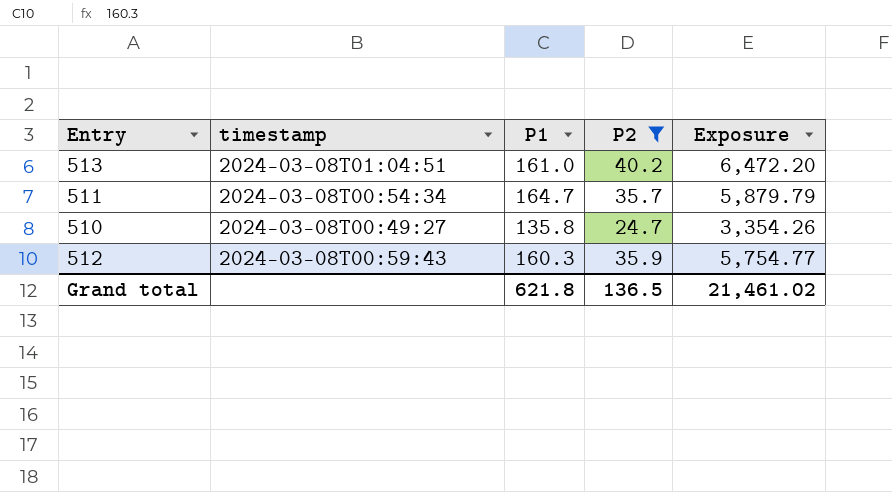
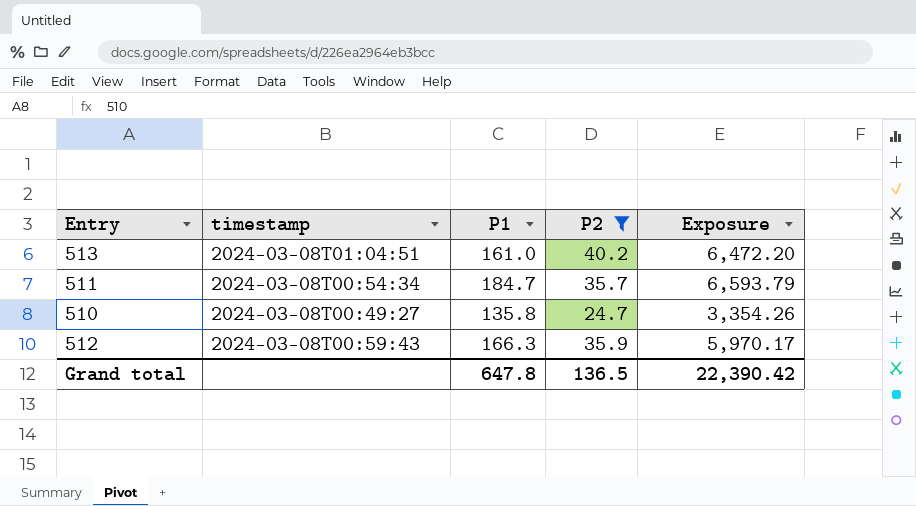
511 | P1: 164.7 -> 184.7
511 | Exposure: 5,879.79 -> 6,593.79
512 | P1: 160.3 -> 166.3
512 | Exposure: 5,754.77 -> 5,970.17
Grand total | P1: 621.8 -> 647.8
Grand total | Exposure: 21,461.02 -> 22,390.42

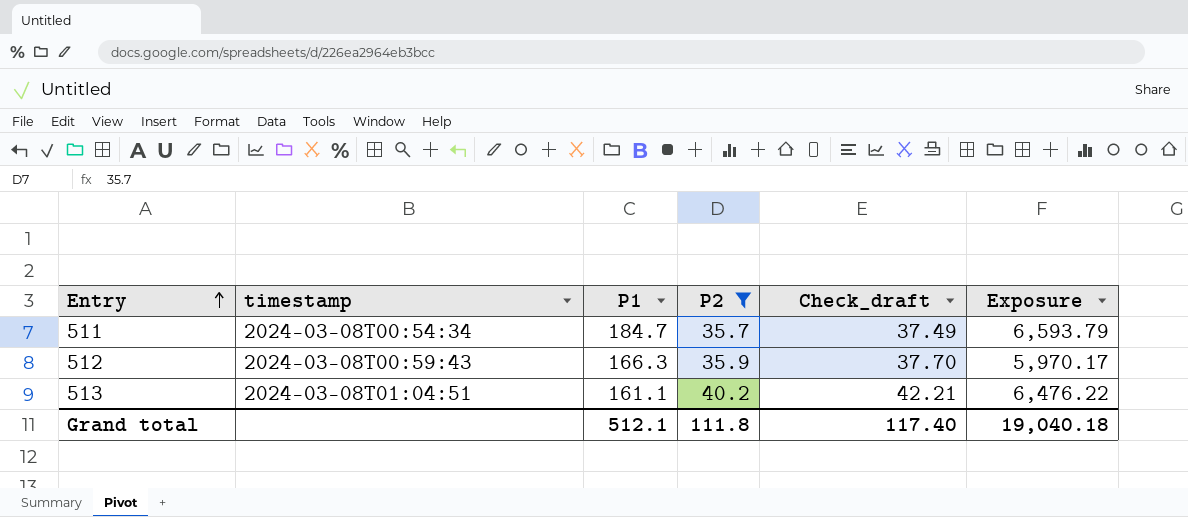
row order: none -> Entry ascending
column Check_draft | formula: none -> [P2] * 1.05
row 510: 2024-03-08T00:49:27 | 135.8 | 24.7 | 3,354.26 -> none
513 | P1: 161.0 -> 161.1
513 | Exposure: 6,472.20 -> 6,476.22
Grand total | P1: 647.8 -> 512.1
Grand total | P2: 136.5 -> 111.8
Grand total | Exposure: 22,390.42 -> 19,040.18

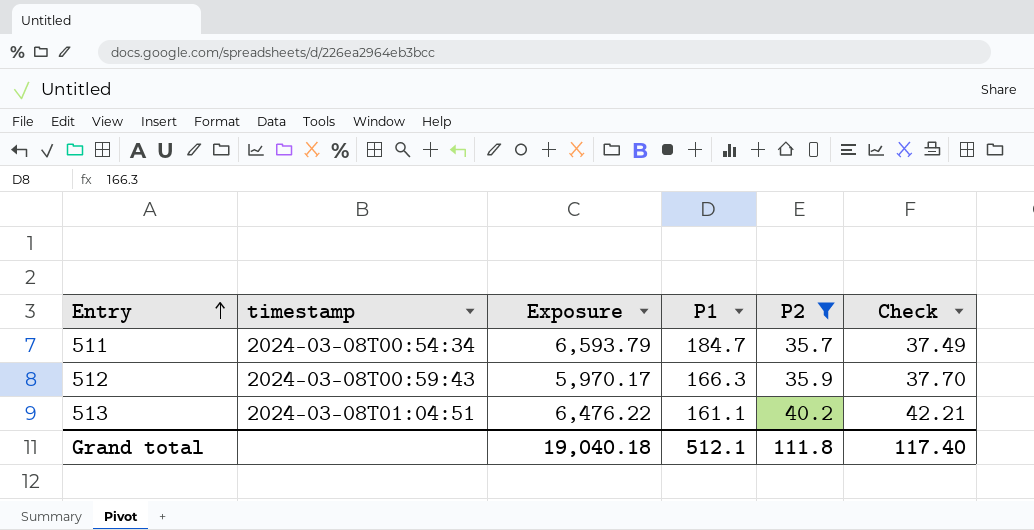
column Exposure | position: 6 -> 3
column name: Check_draft -> Check

